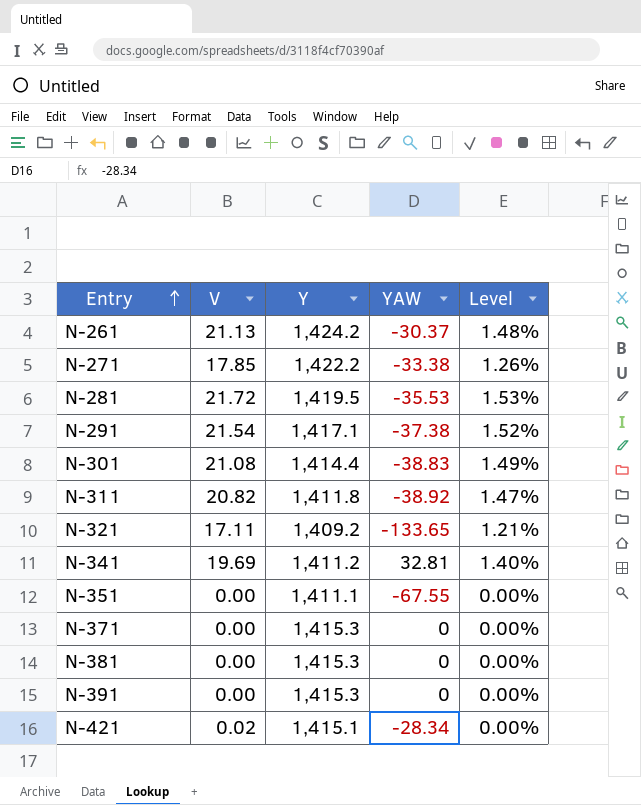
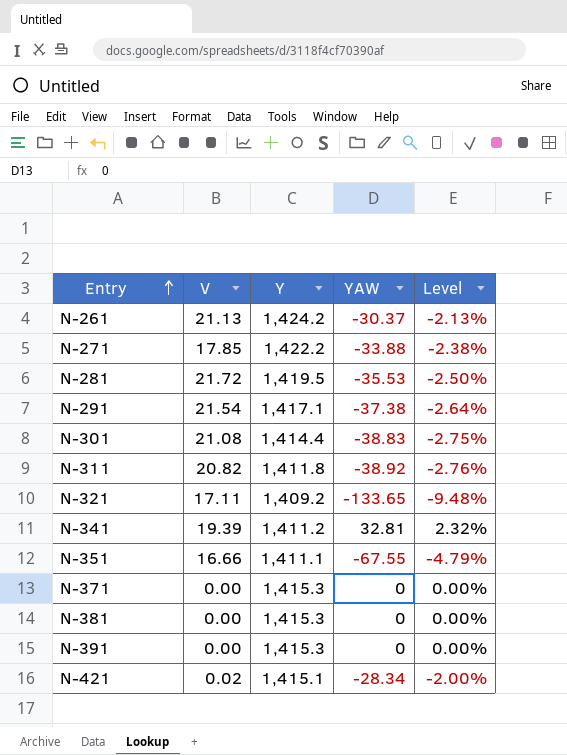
column Level | formula: [V] / [Y] -> [YAW] / [Y]
N-271 | YAW: -33.38 -> -33.88
N-341 | V: 19.69 -> 19.39
N-351 | V: 0.00 -> 16.66

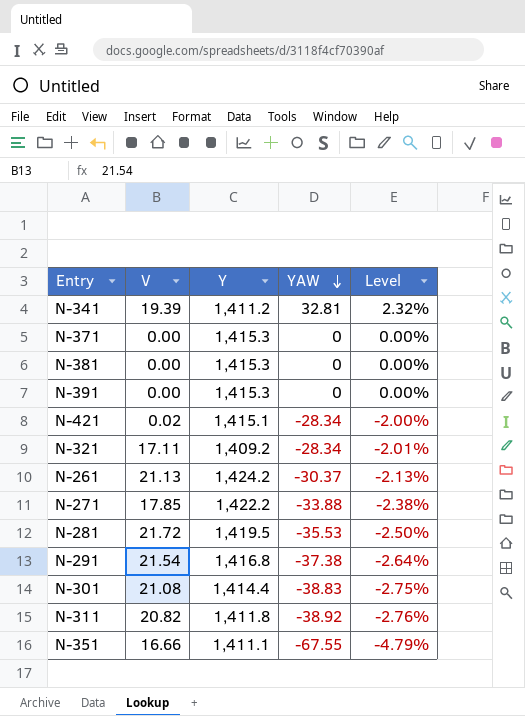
row order: Entry ascending -> YAW descending
N-321 | YAW: -133.65 -> -28.34
N-321 | Level: -9.48% -> -2.01%
N-291 | Y: 1,417.1 -> 1,416.8

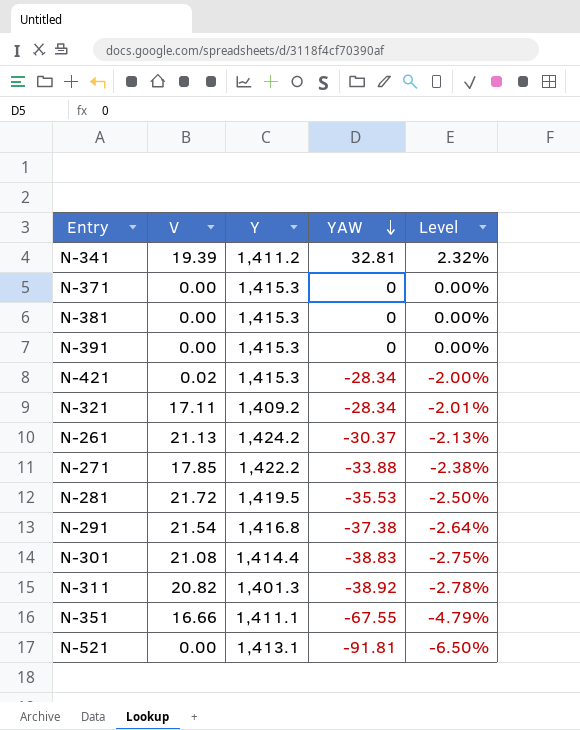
N-421 | Y: 1,415.1 -> 1,415.3
N-311 | Y: 1,411.8 -> 1,401.3
N-311 | Level: -2.76% -> -2.78%
row N-521: none -> 0.00 | 1,413.1 | -91.81 | -6.50%

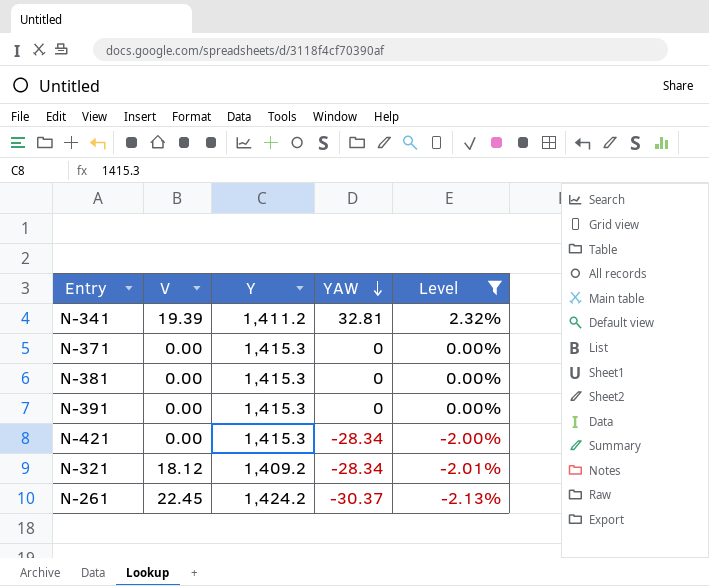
filter: none -> Level >= -2.13%
N-421 | V: 0.02 -> 0.00
N-321 | V: 17.11 -> 18.12
N-261 | V: 21.13 -> 22.45

